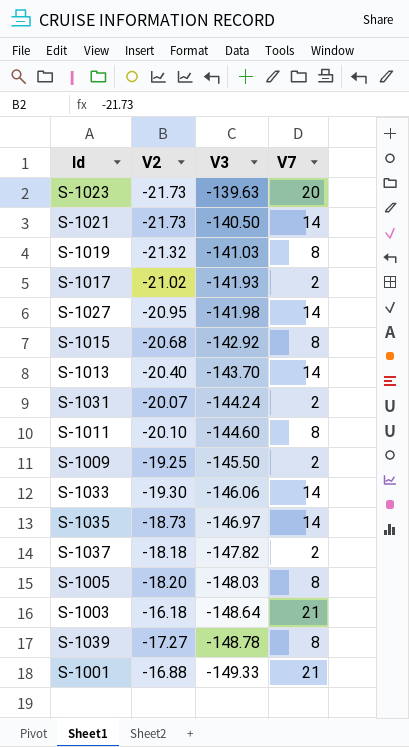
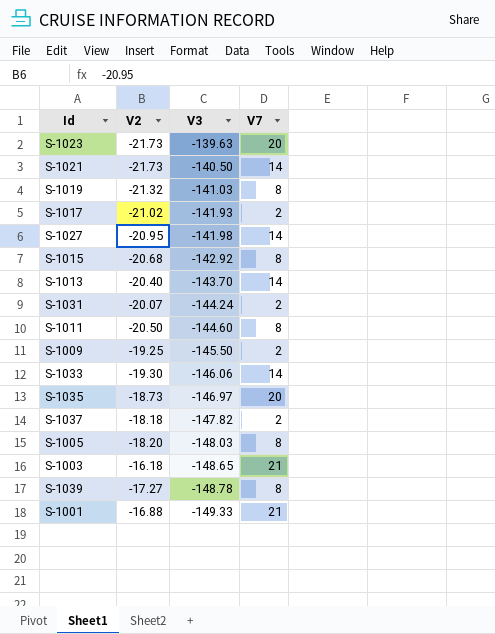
S-1011 | V2: -20.10 -> -20.50
S-1035 | V7: 14 -> 20
S-1003 | V3: -148.64 -> -148.65

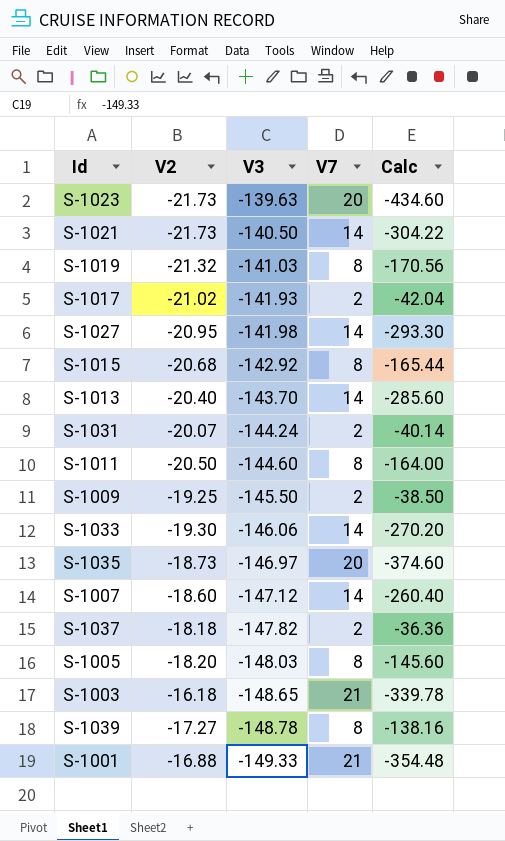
column Calc | formula: none -> [V2] * [V7]
row S-1007: none -> -18.60 | -147.12 | 14 | -260.40

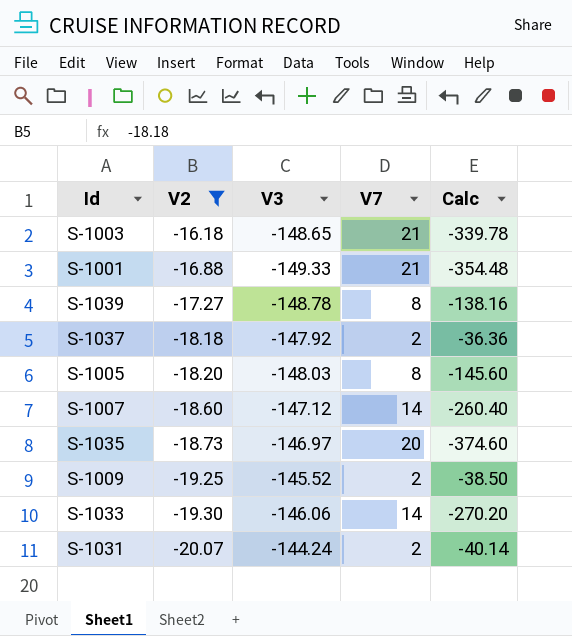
filter: none -> V2 >= -20.07
row order: V3 descending -> V2 descending
S-1037 | V3: -147.82 -> -147.92
S-1009 | V3: -145.50 -> -145.52

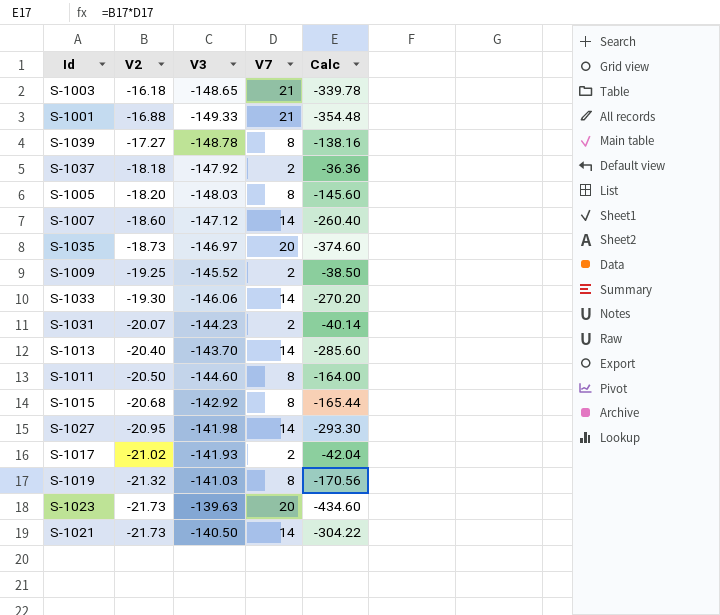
filter: V2 >= -20.07 -> none
S-1031 | V3: -144.24 -> -144.23

